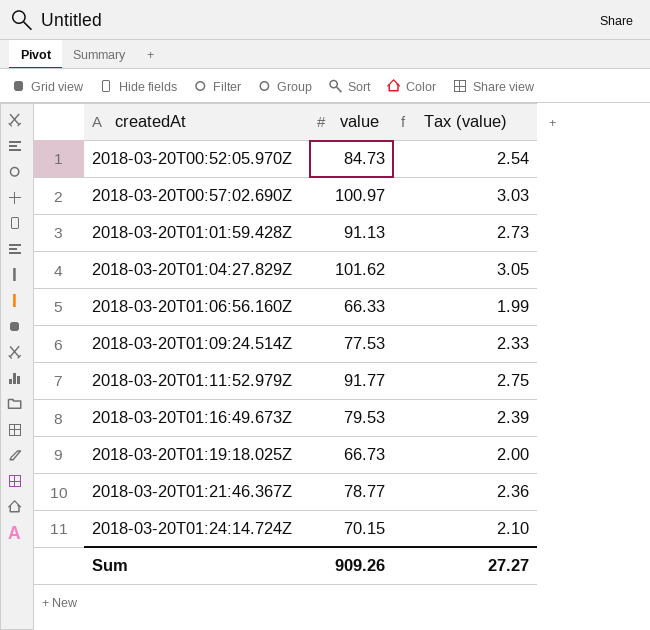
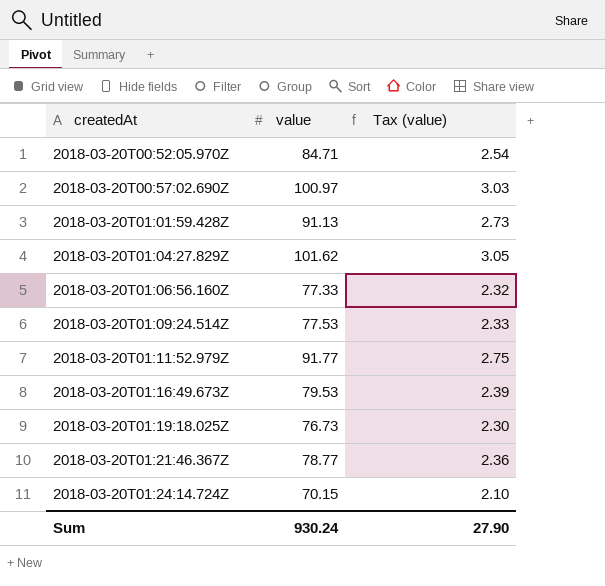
2018-03-20T00:52:05.970Z | value: 84.73 -> 84.71
2018-03-20T01:06:56.160Z | value: 66.33 -> 77.33
2018-03-20T01:06:56.160Z | Tax (value): 1.99 -> 2.32
2018-03-20T01:19:18.025Z | value: 66.73 -> 76.73
2018-03-20T01:19:18.025Z | Tax (value): 2.00 -> 2.30
Sum | value: 909.26 -> 930.24
Sum | Tax (value): 27.27 -> 27.90

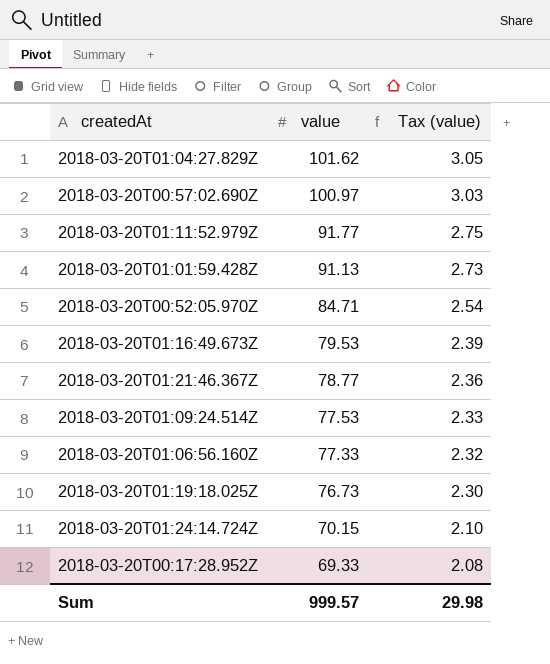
row order: createdAt ascending -> value descending
row 2018-03-20T00:17:28.952Z: none -> 69.33 | 2.08
Sum | value: 930.24 -> 999.57
Sum | Tax (value): 27.90 -> 29.98

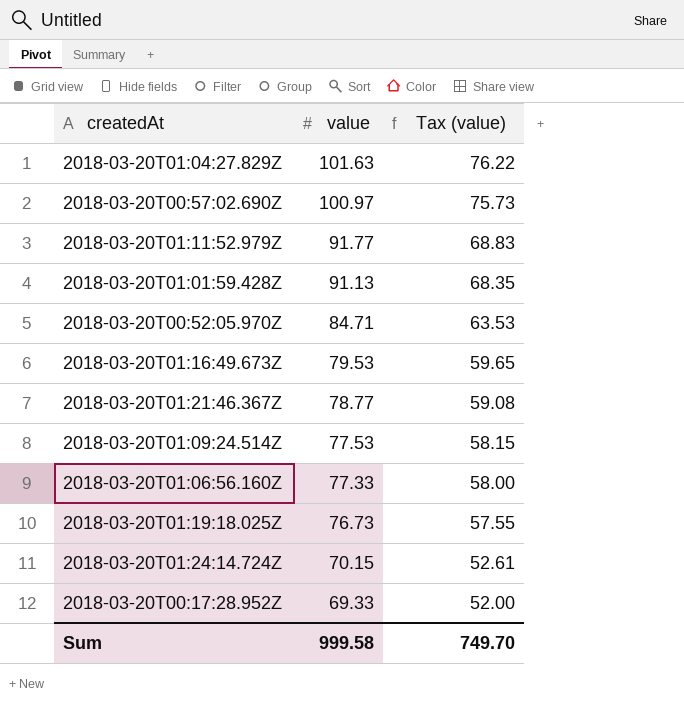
column Tax (value) | formula: [value] * 0.03 -> [value] * 0.75
2018-03-20T01:04:27.829Z | value: 101.62 -> 101.63
Sum | value: 999.57 -> 999.58
Sum | Tax (value): 29.98 -> 749.70

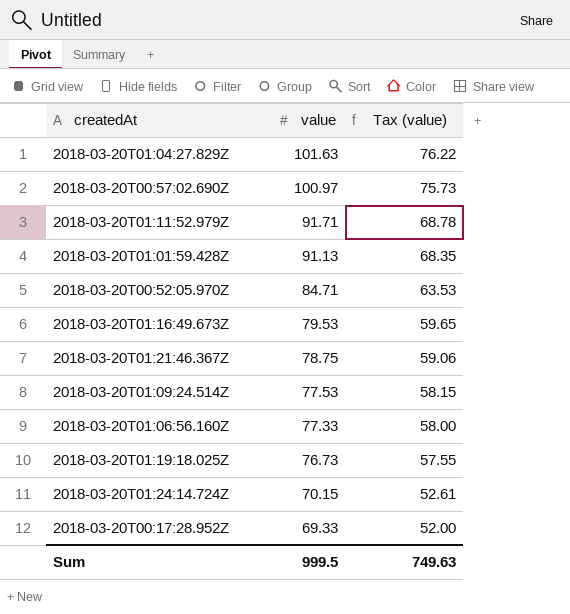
2018-03-20T01:11:52.979Z | value: 91.77 -> 91.71
2018-03-20T01:11:52.979Z | Tax (value): 68.83 -> 68.78
2018-03-20T01:21:46.367Z | value: 78.77 -> 78.75
2018-03-20T01:21:46.367Z | Tax (value): 59.08 -> 59.06
Sum | value: 999.58 -> 999.5
Sum | Tax (value): 749.70 -> 749.63

